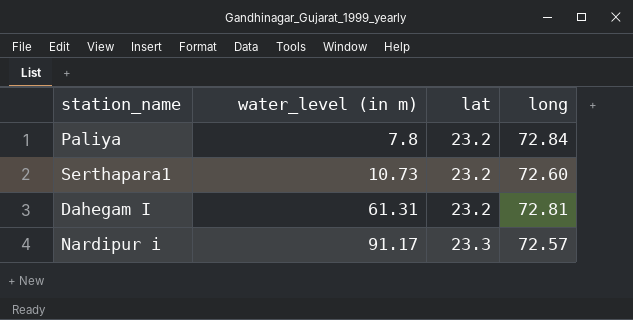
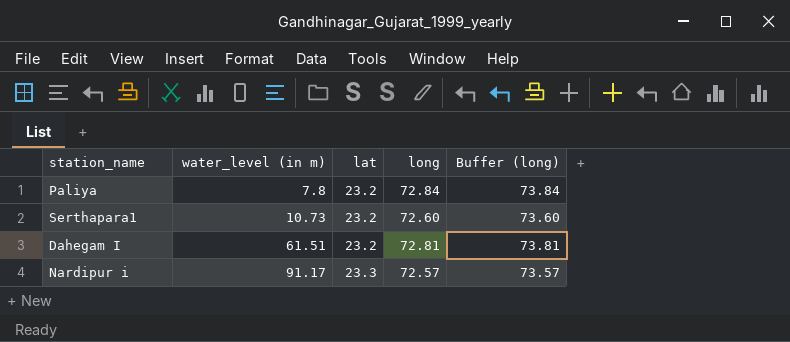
column Buffer (long) | formula: none -> [long] + 1
Dahegam I | water_level (in m): 61.31 -> 61.51

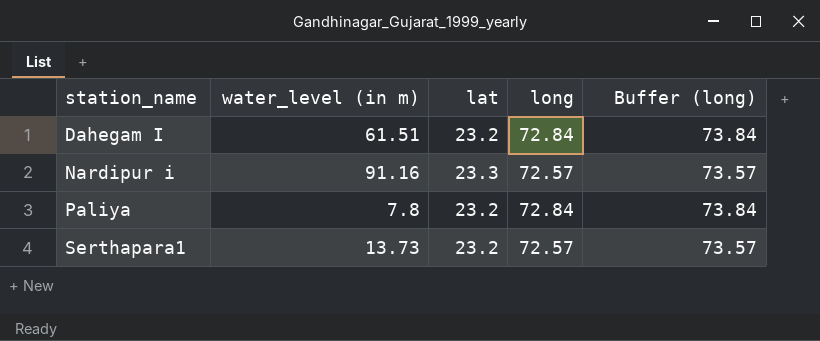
row order: water_level (in m) ascending -> station_name ascending
Dahegam I | long: 72.81 -> 72.84
Dahegam I | Buffer (long): 73.81 -> 73.84
Nardipur i | water_level (in m): 91.17 -> 91.16
Serthapara1 | water_level (in m): 10.73 -> 13.73
Serthapara1 | long: 72.60 -> 72.57
Serthapara1 | Buffer (long): 73.60 -> 73.57

